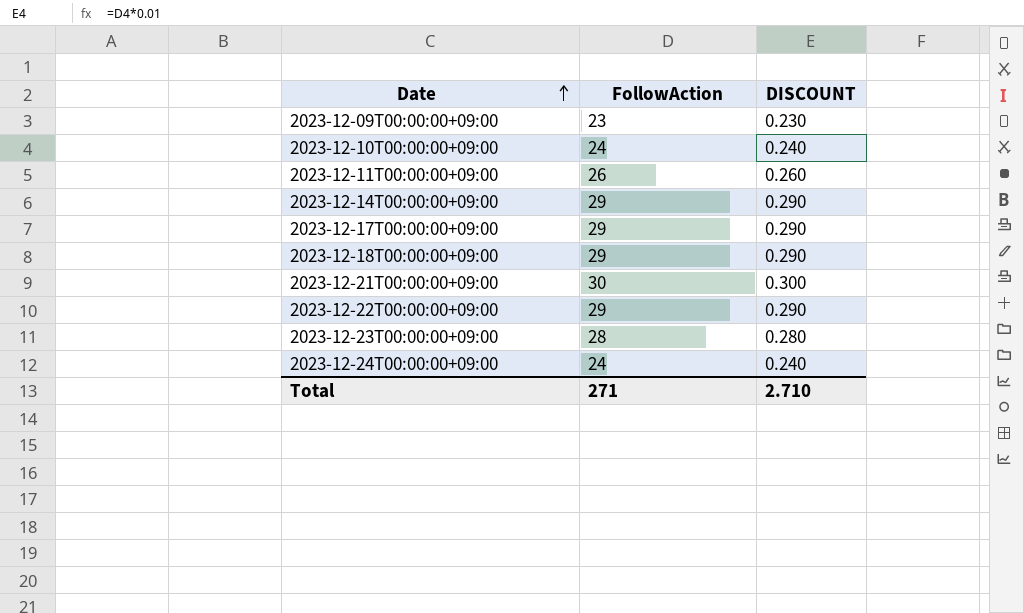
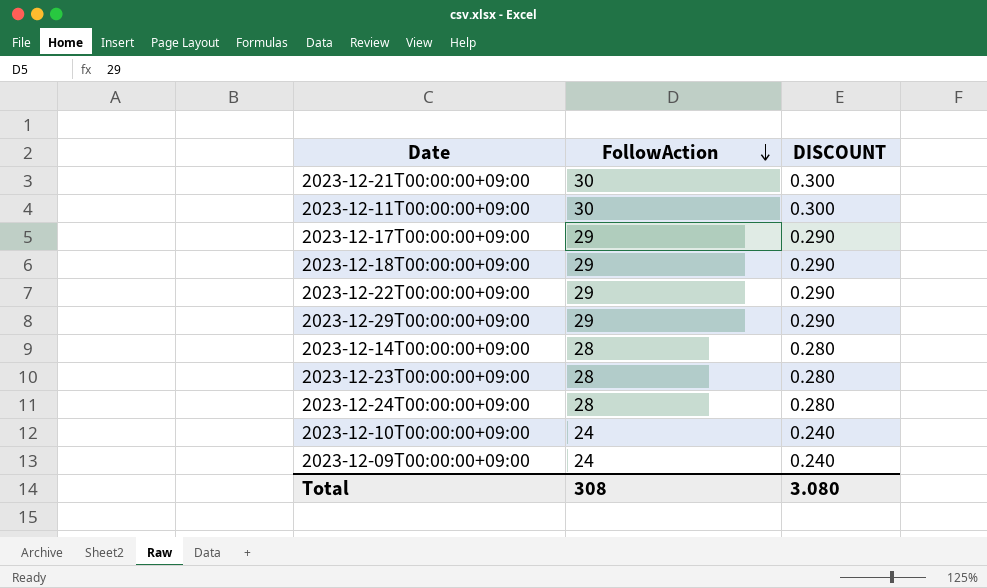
row order: Date ascending -> FollowAction descending
2023-12-11T00:00:00+09:00 | FollowAction: 26 -> 30
2023-12-11T00:00:00+09:00 | DISCOUNT: 0.260 -> 0.300
row 2023-12-29T00:00:00+09:00: none -> 29 | 0.290
2023-12-14T00:00:00+09:00 | FollowAction: 29 -> 28
2023-12-14T00:00:00+09:00 | DISCOUNT: 0.290 -> 0.280
2023-12-24T00:00:00+09:00 | FollowAction: 24 -> 28
2023-12-24T00:00:00+09:00 | DISCOUNT: 0.240 -> 0.280
2023-12-09T00:00:00+09:00 | FollowAction: 23 -> 24
2023-12-09T00:00:00+09:00 | DISCOUNT: 0.230 -> 0.240
Total | FollowAction: 271 -> 308
Total | DISCOUNT: 2.710 -> 3.080

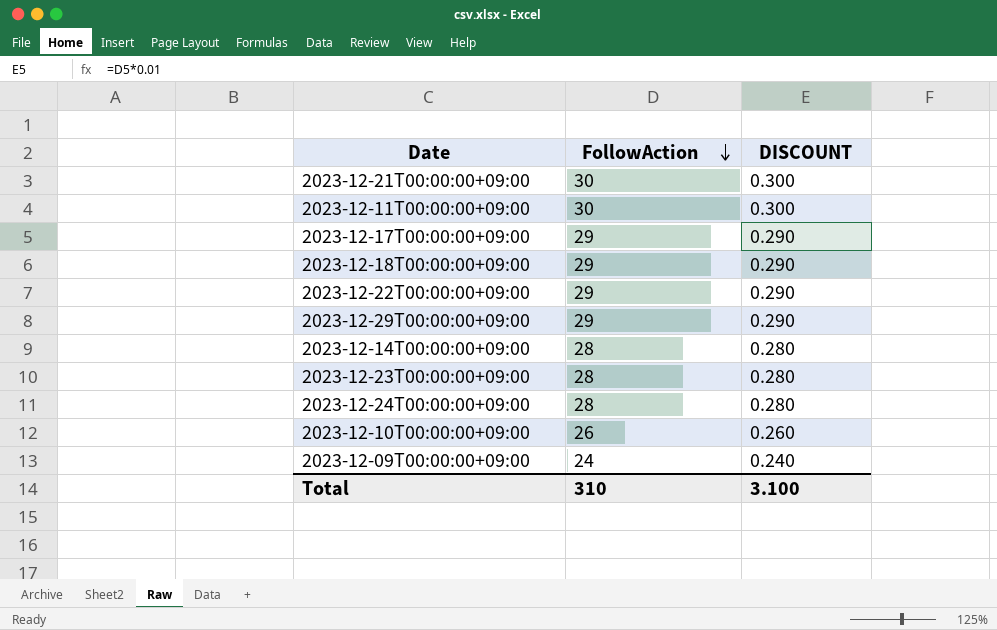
2023-12-10T00:00:00+09:00 | FollowAction: 24 -> 26
2023-12-10T00:00:00+09:00 | DISCOUNT: 0.240 -> 0.260
Total | FollowAction: 308 -> 310
Total | DISCOUNT: 3.080 -> 3.100

